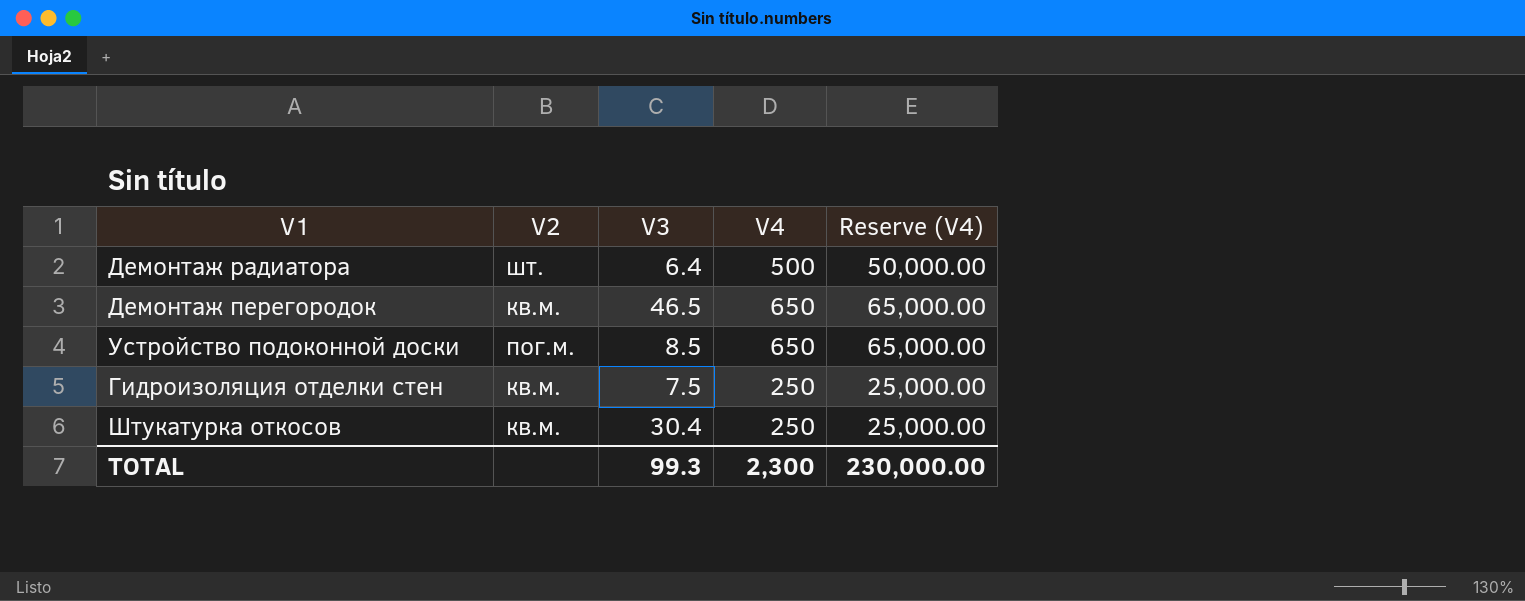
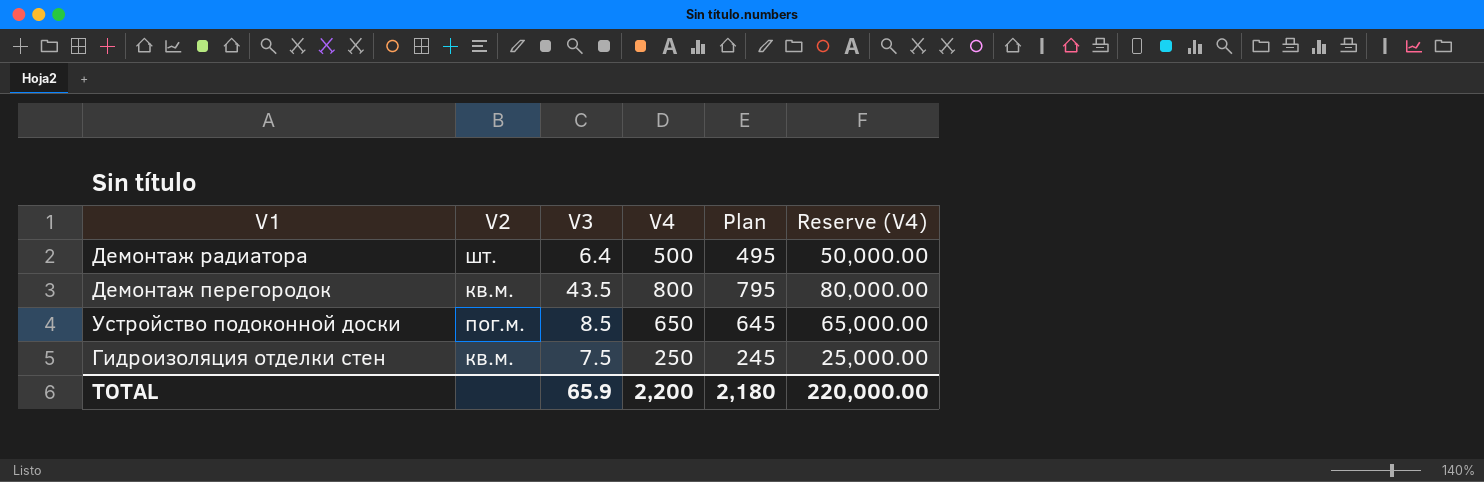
column Plan | formula: none -> [V4] - 5
row Штукатурка откосов: кв.м. | 30.4 | 250 | 25,000.00 -> none
Демонтаж перегородок | V3: 46.5 -> 43.5
Демонтаж перегородок | V4: 650 -> 800
Демонтаж перегородок | Reserve (V4): 65,000.00 -> 80,000.00
TOTAL | V3: 99.3 -> 65.9
TOTAL | V4: 2,300 -> 2,200
TOTAL | Reserve (V4): 230,000.00 -> 220,000.00

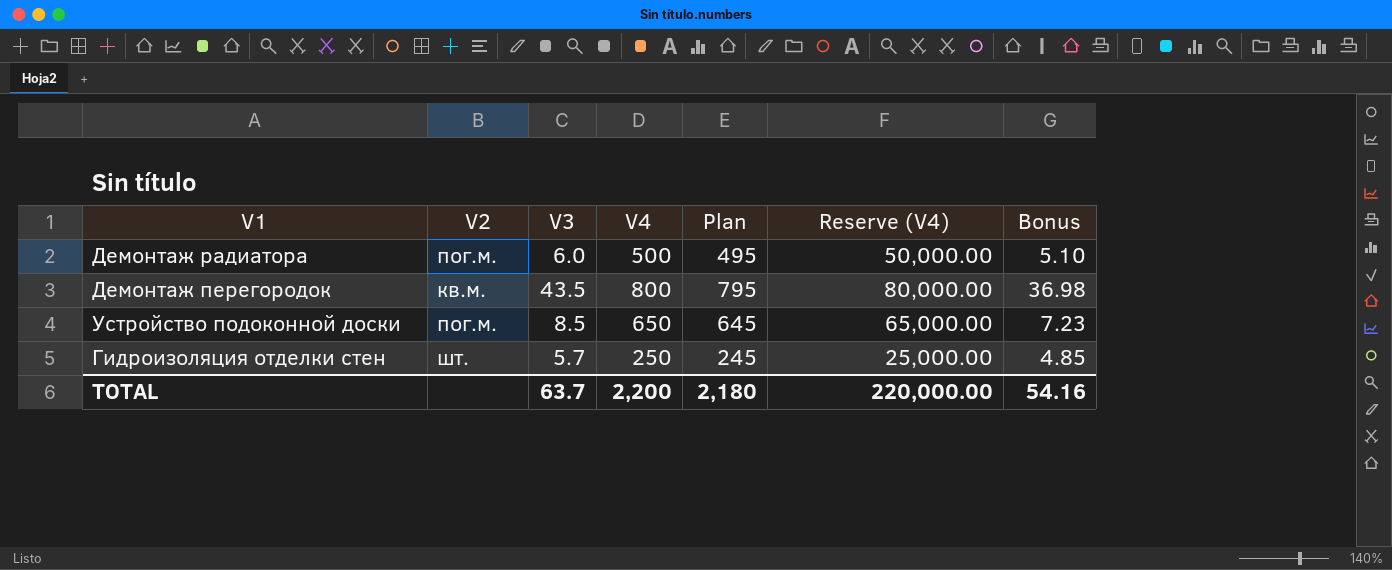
column Bonus | formula: none -> [V3] * 0.85
Демонтаж радиатора | V2: шт. -> пог.м.
Демонтаж радиатора | V3: 6.4 -> 6.0
Гидроизоляция отделки стен | V2: кв.м. -> шт.
Гидроизоляция отделки стен | V3: 7.5 -> 5.7
TOTAL | V3: 65.9 -> 63.7

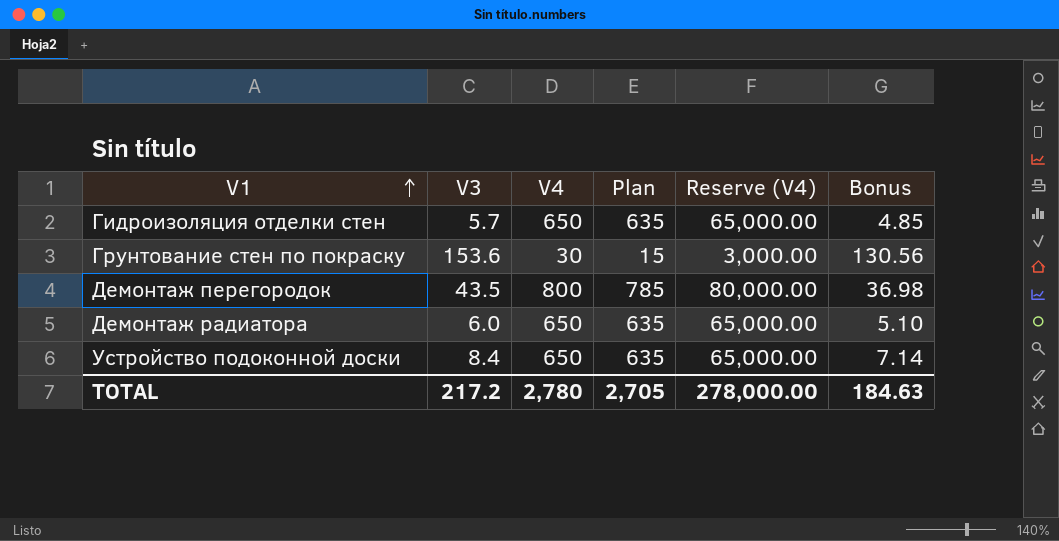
row order: none -> V1 ascending
column V2 | position: 2 -> none
column Plan | formula: [V4] - 5 -> [V4] - 15
Гидроизоляция отделки стен | V4: 250 -> 650
Гидроизоляция отделки стен | Reserve (V4): 25,000.00 -> 65,000.00
row Грунтование стен по покраску: none -> 153.6 | 30 | 15 | 3,000.00 | 130.56
Демонтаж радиатора | V4: 500 -> 650
Демонтаж радиатора | Reserve (V4): 50,000.00 -> 65,000.00
Устройство подоконной доски | V3: 8.5 -> 8.4
Устройство подоконной доски | Bonus: 7.23 -> 7.14
TOTAL | V3: 63.7 -> 217.2
TOTAL | V4: 2,200 -> 2,780
TOTAL | Plan: 2,180 -> 2,705
TOTAL | Reserve (V4): 220,000.00 -> 278,000.00
TOTAL | Bonus: 54.16 -> 184.63

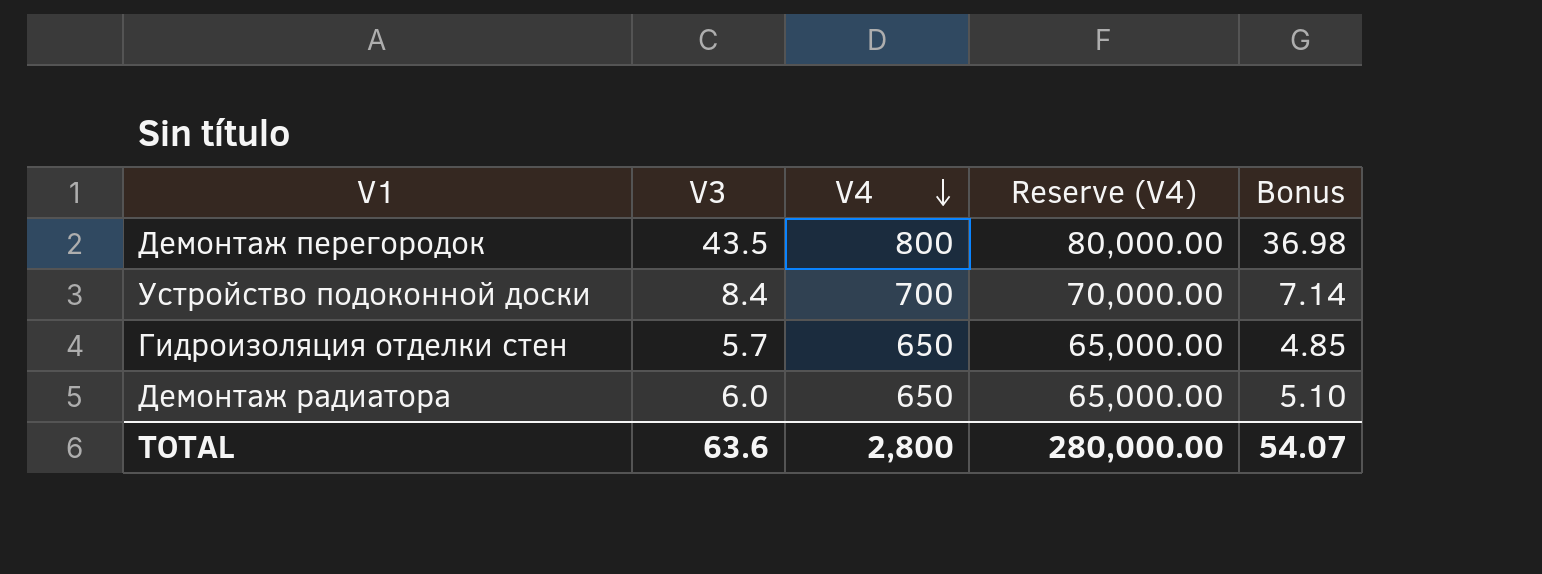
row order: V1 ascending -> V4 descending
column Plan | formula: [V4] - 15 -> none
row Грунтование стен по покраску: 153.6 | 30 | 15 | 3,000.00 | 130.56 -> none
Устройство подоконной доски | V4: 650 -> 700
Устройство подоконной доски | Reserve (V4): 65,000.00 -> 70,000.00
TOTAL | V3: 217.2 -> 63.6
TOTAL | V4: 2,780 -> 2,800
TOTAL | Reserve (V4): 278,000.00 -> 280,000.00
TOTAL | Bonus: 184.63 -> 54.07

